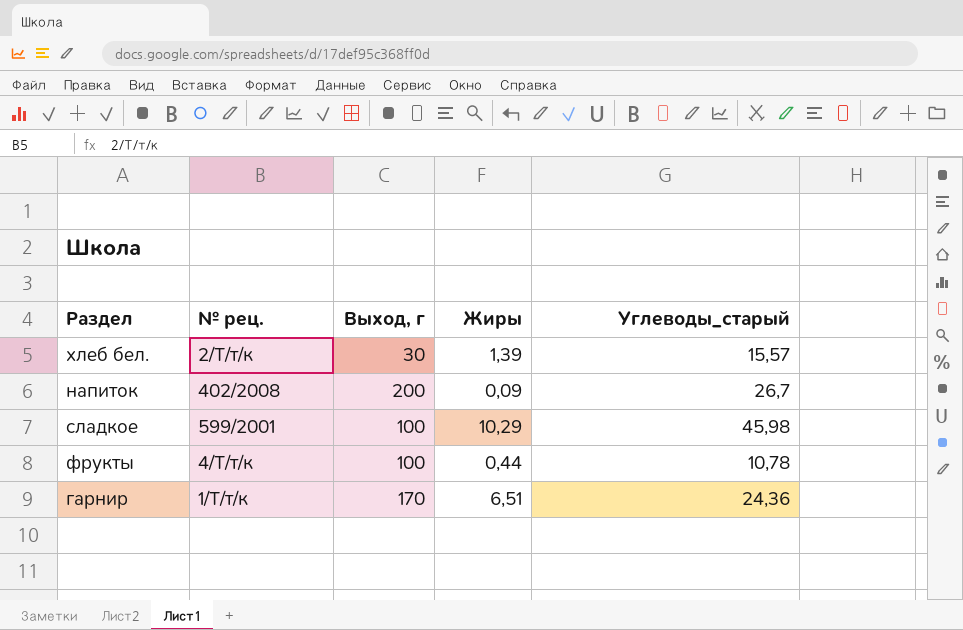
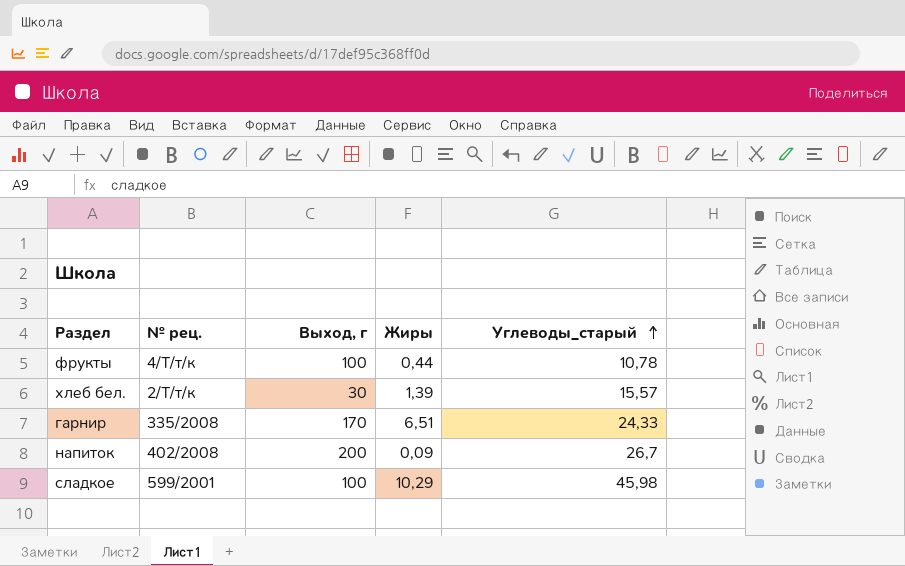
row order: none -> Углеводы_старый ascending
гарнир | № рец.: 1/Т/т/к -> 335/2008
гарнир | Углеводы_старый: 24,36 -> 24,33

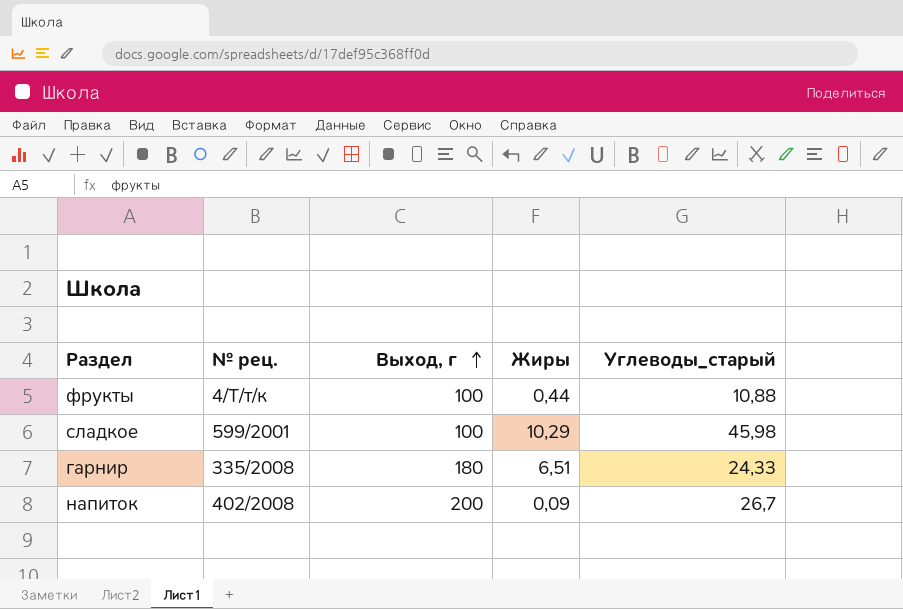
row order: Углеводы_старый ascending -> Выход, г ascending
row хлеб бел.: 2/Т/т/к | 30 | 1,39 | 15,57 -> none
фрукты | Углеводы_старый: 10,78 -> 10,88
гарнир | Выход, г: 170 -> 180

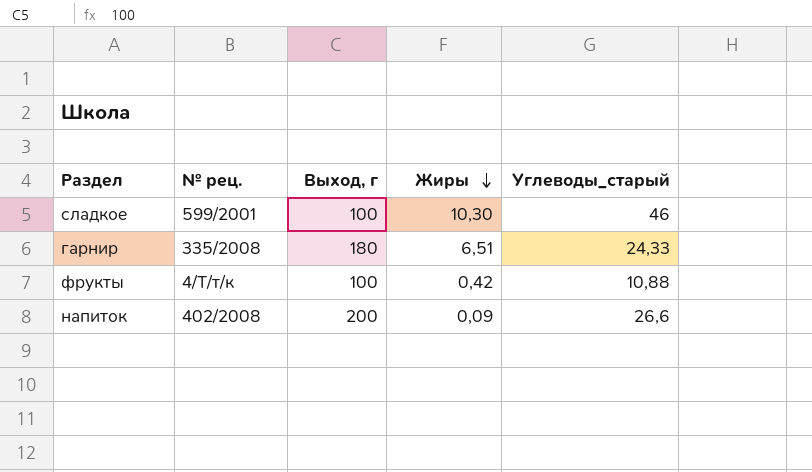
row order: Выход, г ascending -> Жиры descending
сладкое | Жиры: 10,29 -> 10,30
сладкое | Углеводы_старый: 45,98 -> 46
фрукты | Жиры: 0,44 -> 0,42
напиток | Углеводы_старый: 26,7 -> 26,6

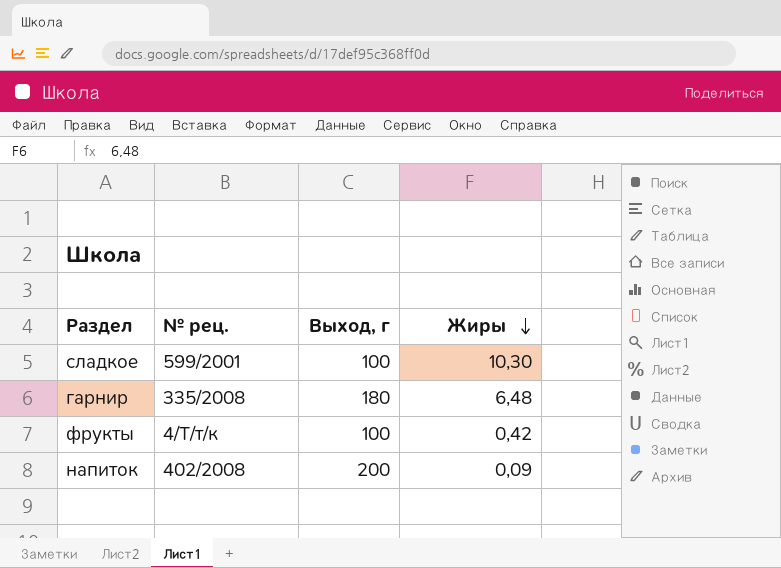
column Углеводы_старый | position: 5 -> none
гарнир | Жиры: 6,51 -> 6,48

